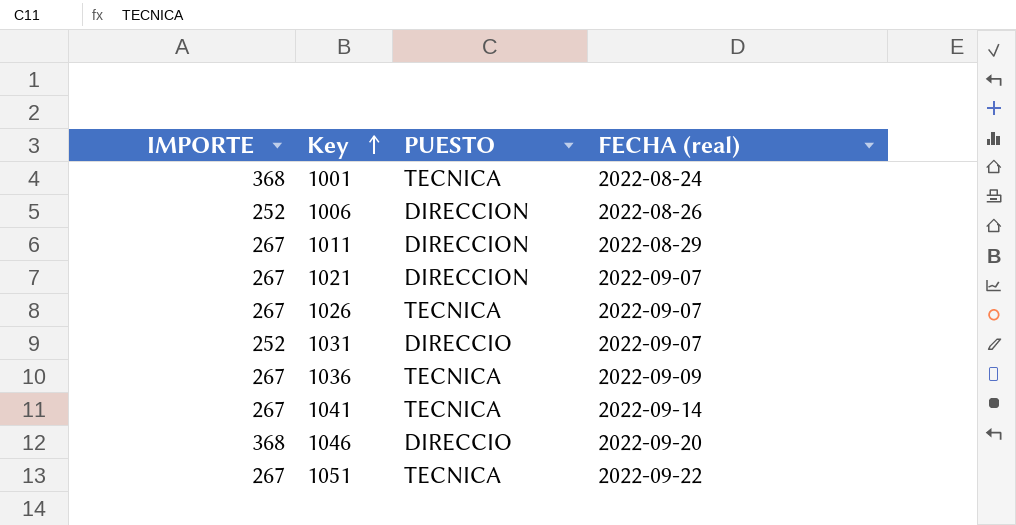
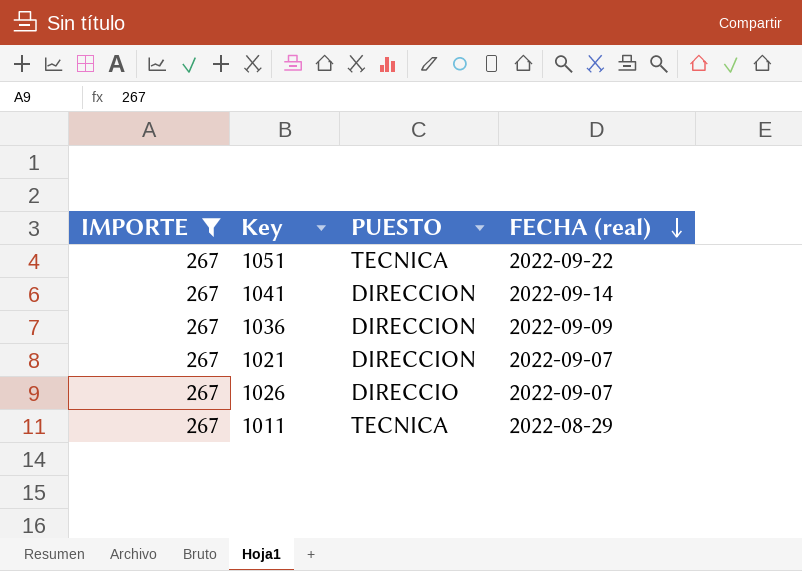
filter: none -> IMPORTE = 267
row order: Key ascending -> FECHA (real) descending
1041 | PUESTO: TECNICA -> DIRECCION
1036 | PUESTO: TECNICA -> DIRECCION
1026 | PUESTO: TECNICA -> DIRECCIO
1011 | PUESTO: DIRECCION -> TECNICA

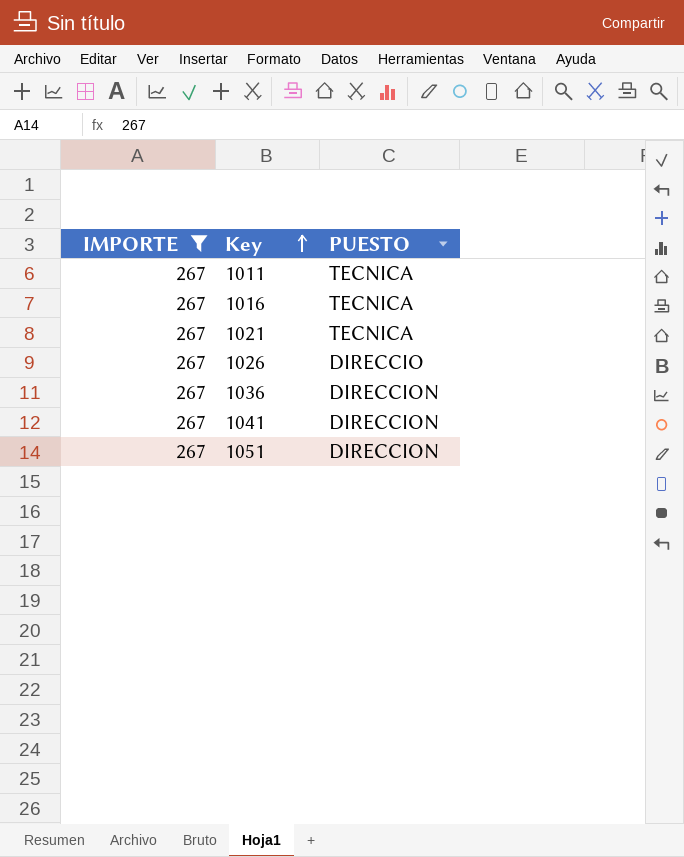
row order: FECHA (real) descending -> Key ascending
column FECHA (real) | position: 4 -> none
row 1016: none -> 267 | TECNICA
1021 | PUESTO: DIRECCION -> TECNICA
1051 | PUESTO: TECNICA -> DIRECCION

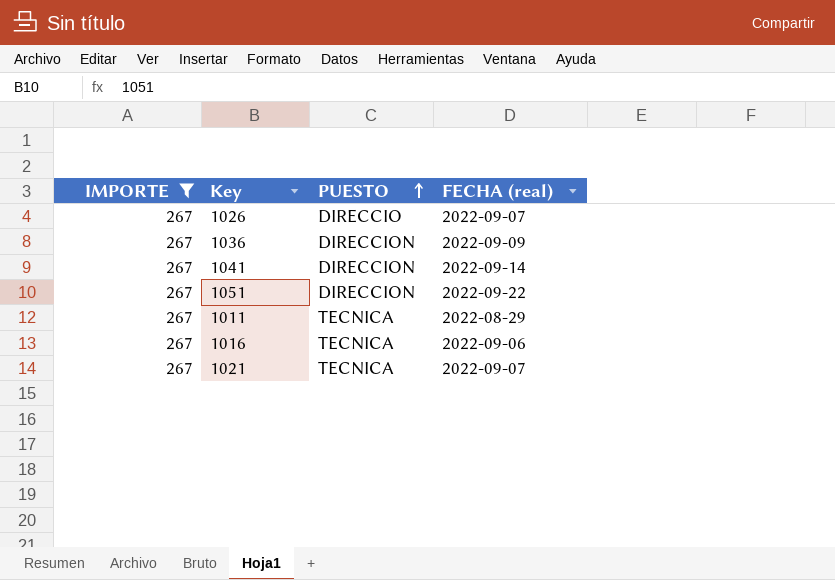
row order: Key ascending -> PUESTO ascending
column FECHA (real) | position: none -> 4

